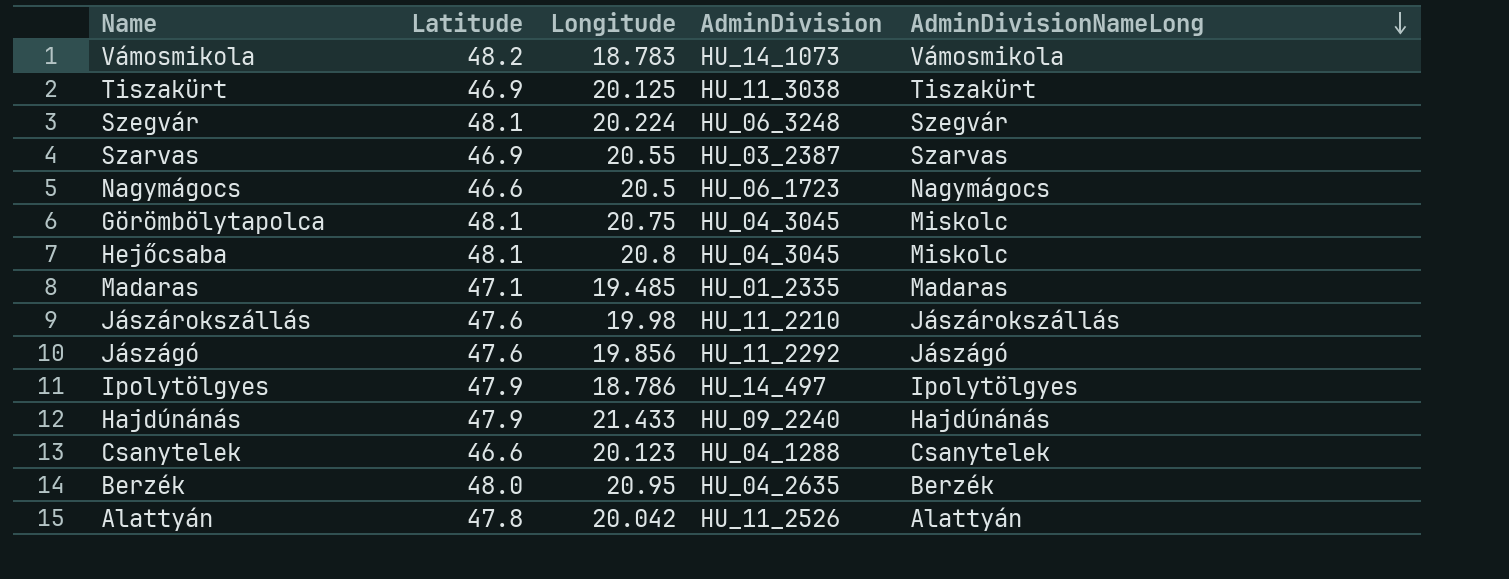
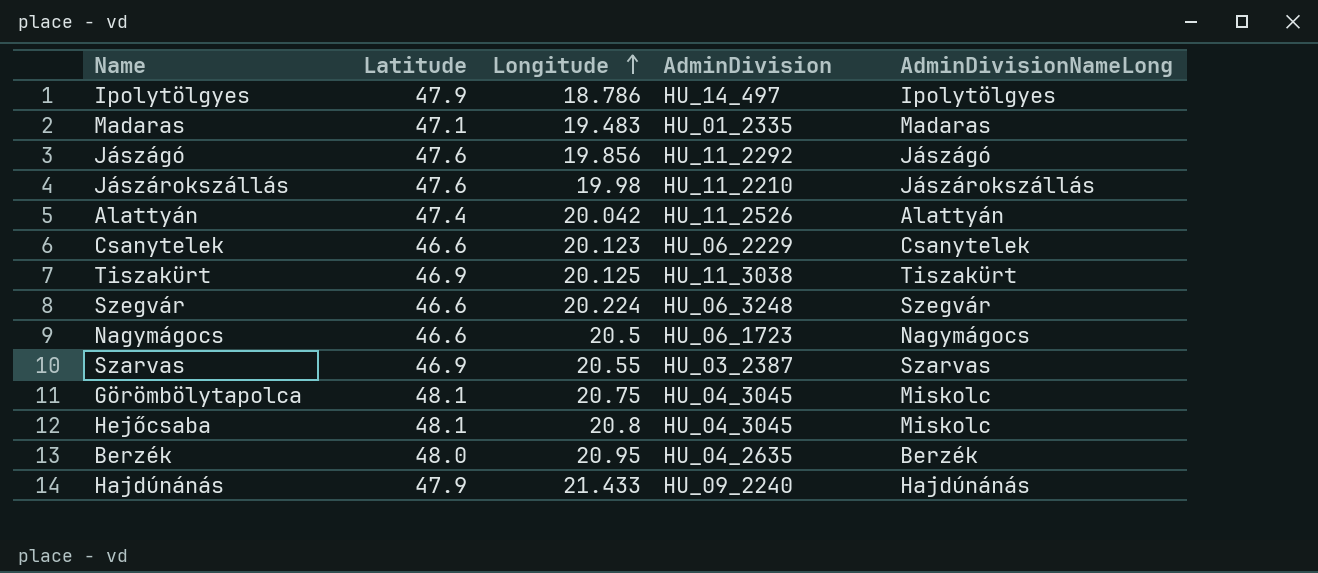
row order: AdminDivisionNameLong descending -> Longitude ascending
row Vámosmikola: 48.2 | 18.783 | HU_14_1073 | Vámosmikola -> none
Madaras | Longitude: 19.485 -> 19.483
Alattyán | Latitude: 47.8 -> 47.4
Csanytelek | AdminDivision: HU_04_1288 -> HU_06_2229
Szegvár | Latitude: 48.1 -> 46.6

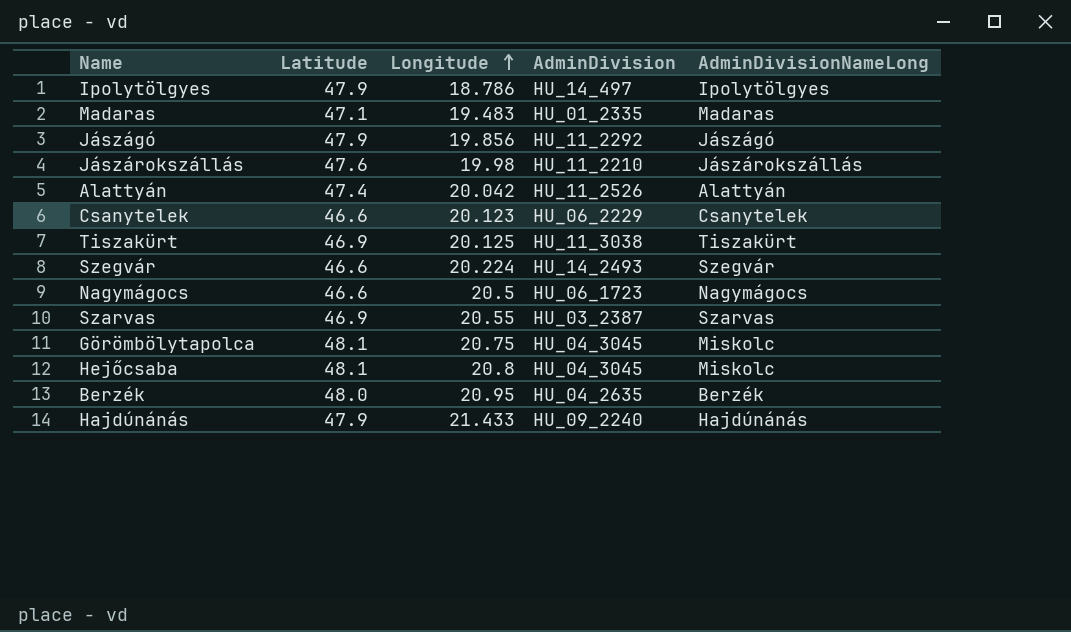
Jászágó | Latitude: 47.6 -> 47.9
Szegvár | AdminDivision: HU_06_3248 -> HU_14_2493

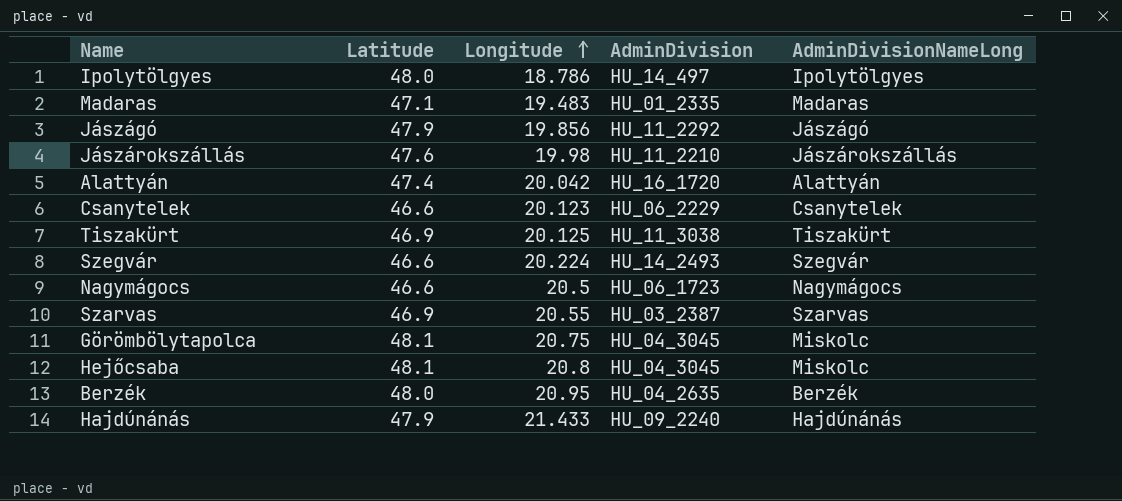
Ipolytölgyes | Latitude: 47.9 -> 48.0
Alattyán | AdminDivision: HU_11_2526 -> HU_16_1720

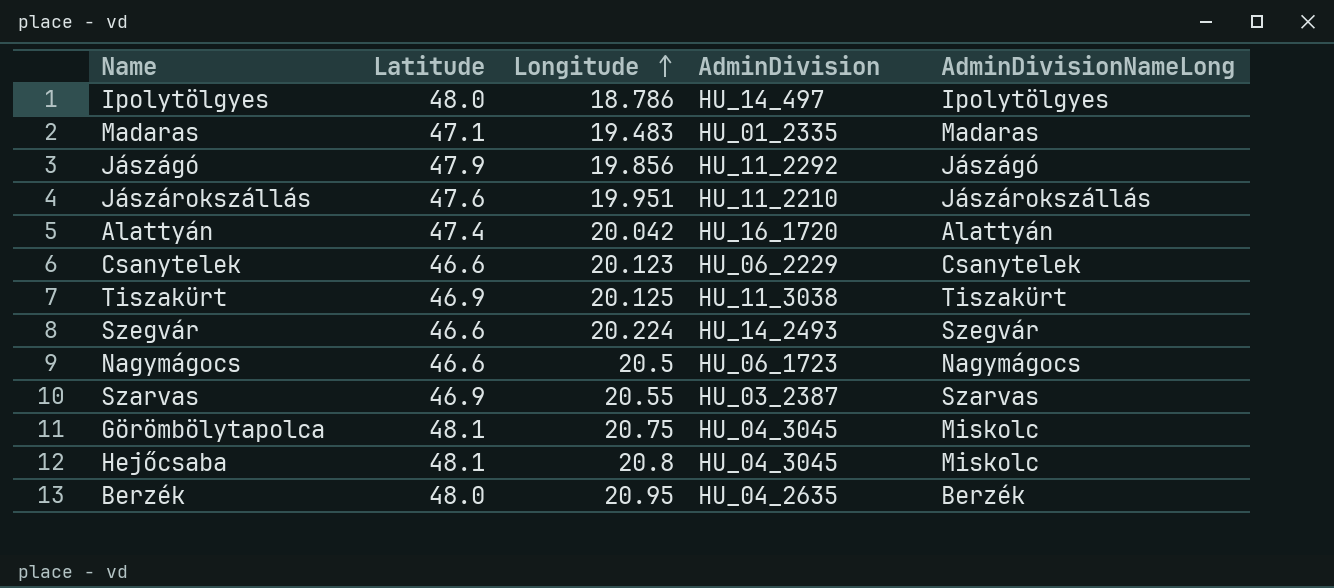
row Hajdúnánás: 47.9 | 21.433 | HU_09_2240 | Hajdúnánás -> none
Jászárokszállás | Longitude: 19.98 -> 19.951

